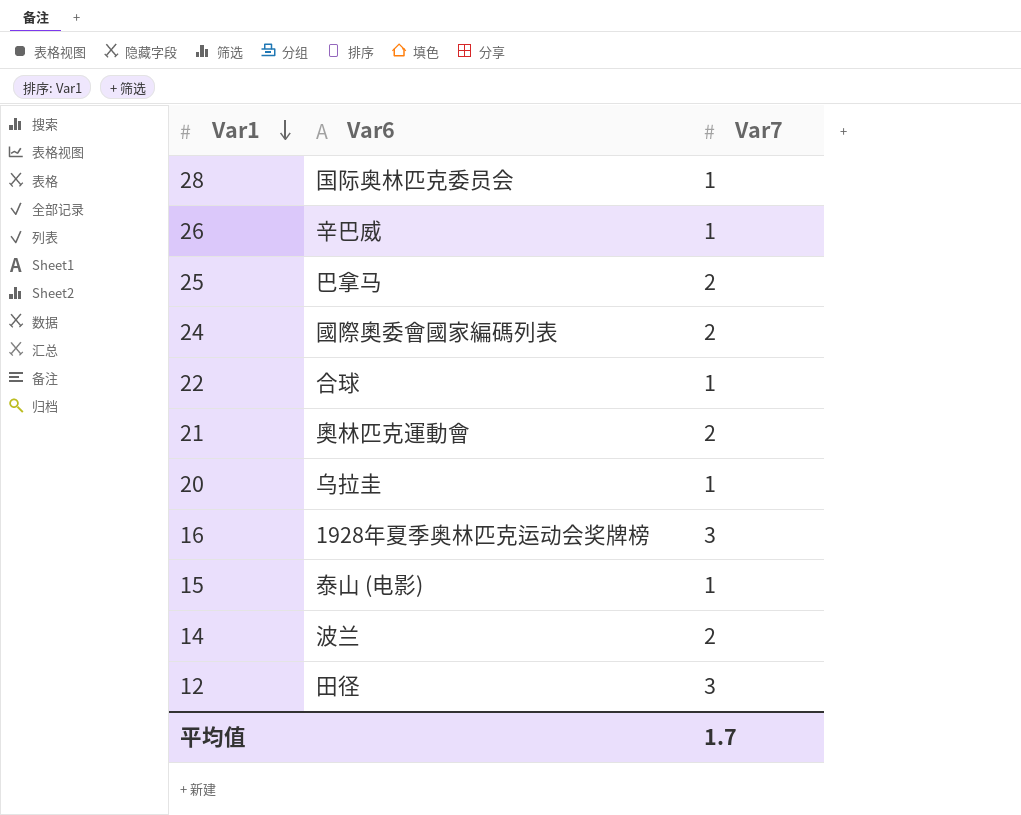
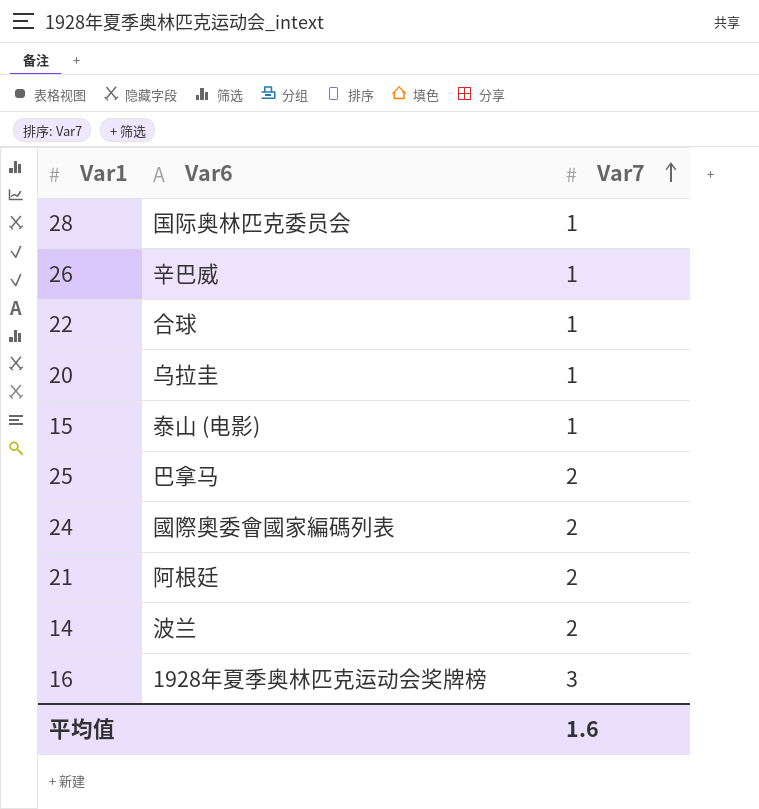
row order: Var1 descending -> Var7 ascending
row 12: 田径 | 3 -> none
21 | Var6: 奧林匹克運動會 -> 阿根廷
平均值 | Var7: 1.7 -> 1.6

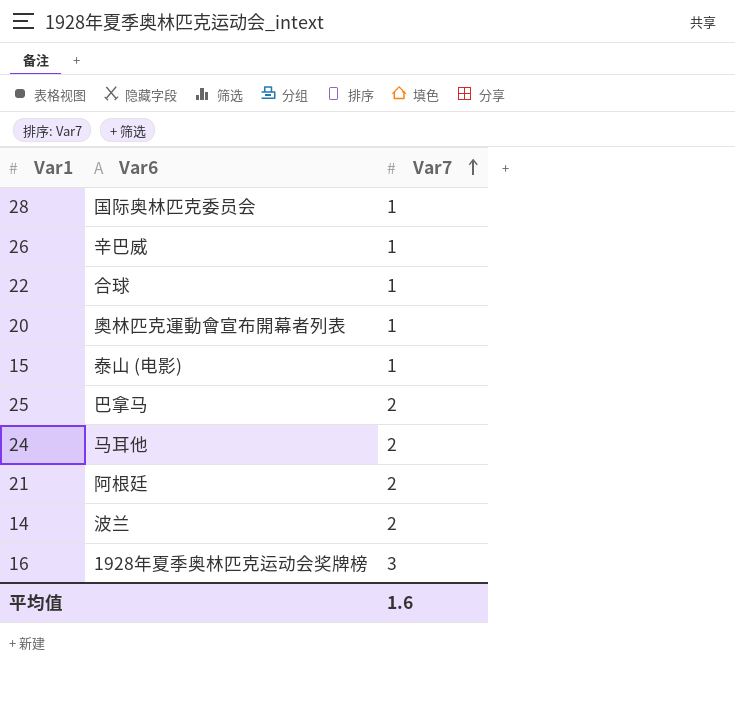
20 | Var6: 乌拉圭 -> 奧林匹克運動會宣布開幕者列表
24 | Var6: 國際奧委會國家編碼列表 -> 马耳他

